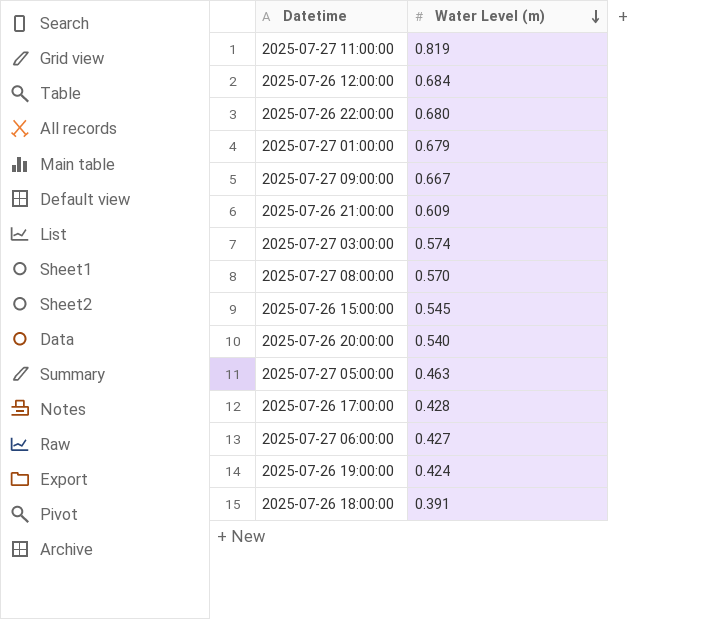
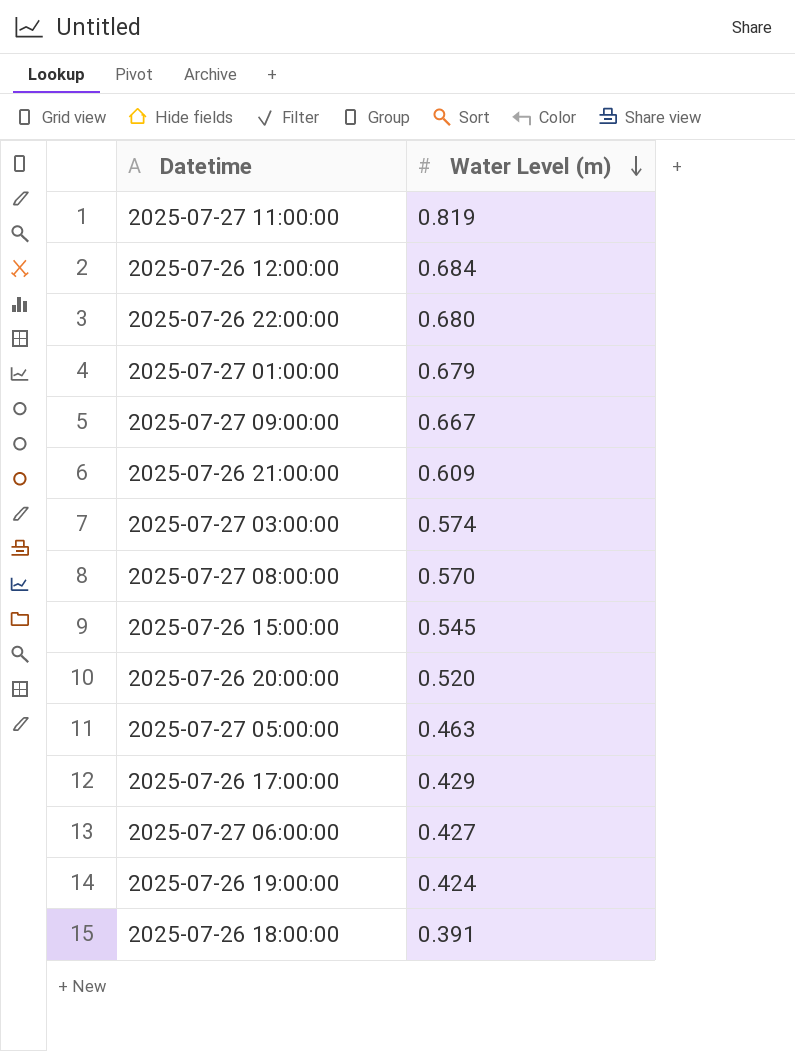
2025-07-26 20:00:00 | Water Level (m): 0.540 -> 0.520
2025-07-26 17:00:00 | Water Level (m): 0.428 -> 0.429

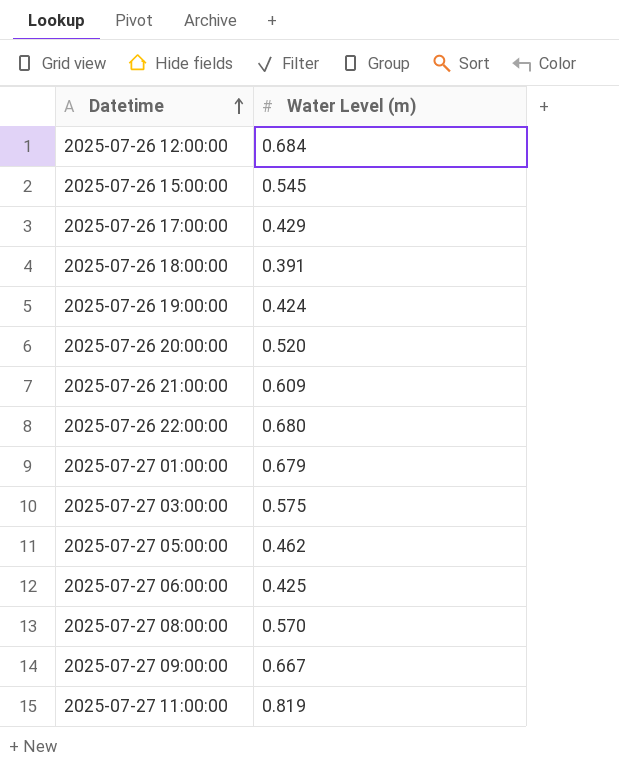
row order: Water Level (m) descending -> Datetime ascending
2025-07-27 03:00:00 | Water Level (m): 0.574 -> 0.575
2025-07-27 05:00:00 | Water Level (m): 0.463 -> 0.462
2025-07-27 06:00:00 | Water Level (m): 0.427 -> 0.425

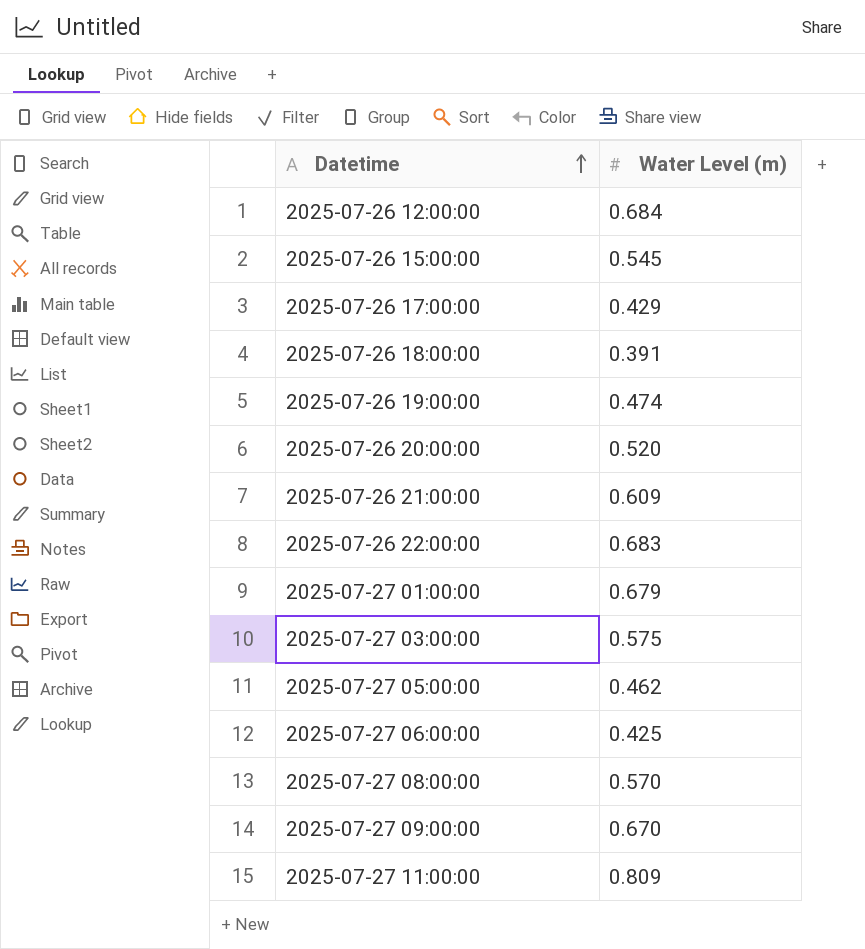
2025-07-26 19:00:00 | Water Level (m): 0.424 -> 0.474
2025-07-26 22:00:00 | Water Level (m): 0.680 -> 0.683
2025-07-27 09:00:00 | Water Level (m): 0.667 -> 0.670
2025-07-27 11:00:00 | Water Level (m): 0.819 -> 0.809

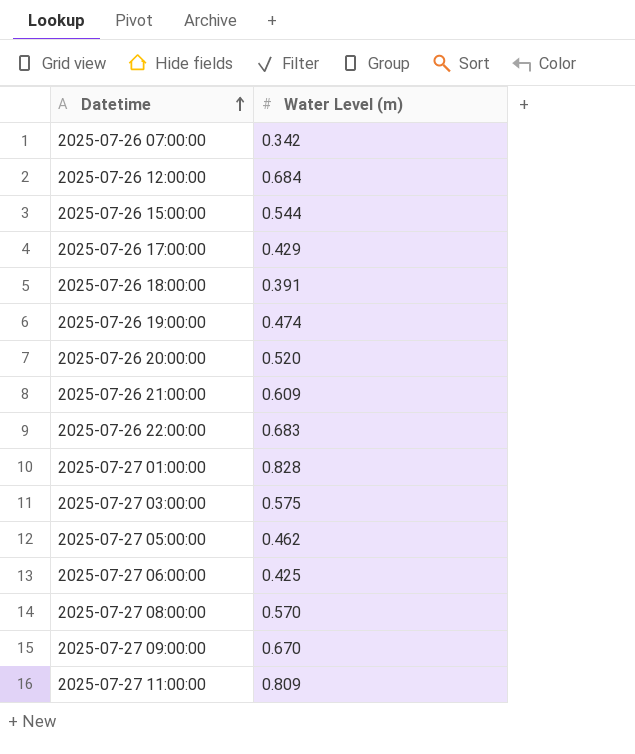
row 2025-07-26 07:00:00: none -> 0.342
2025-07-26 15:00:00 | Water Level (m): 0.545 -> 0.544
2025-07-27 01:00:00 | Water Level (m): 0.679 -> 0.828

